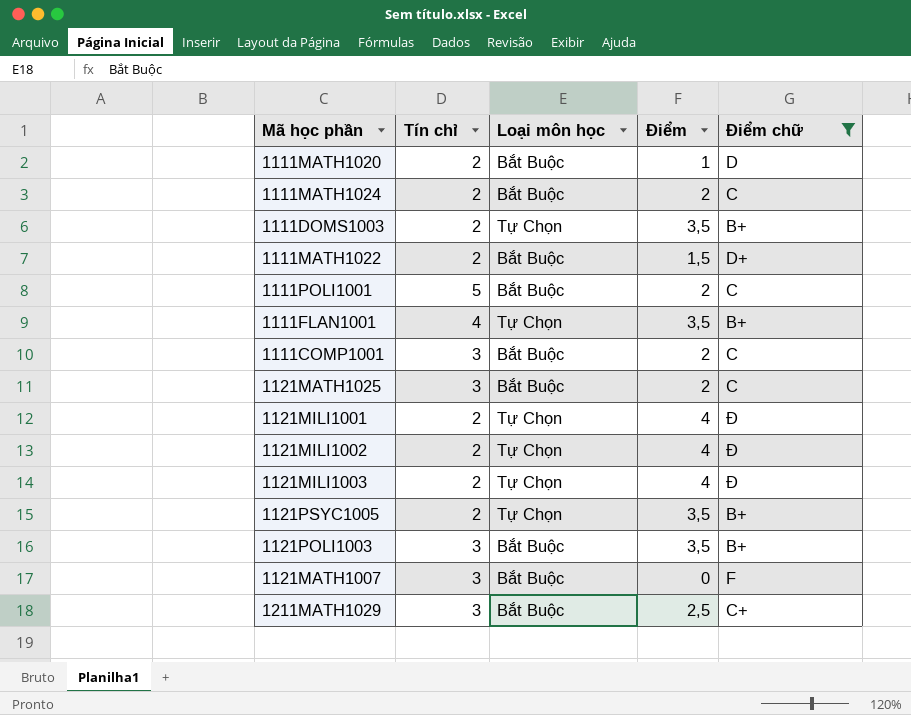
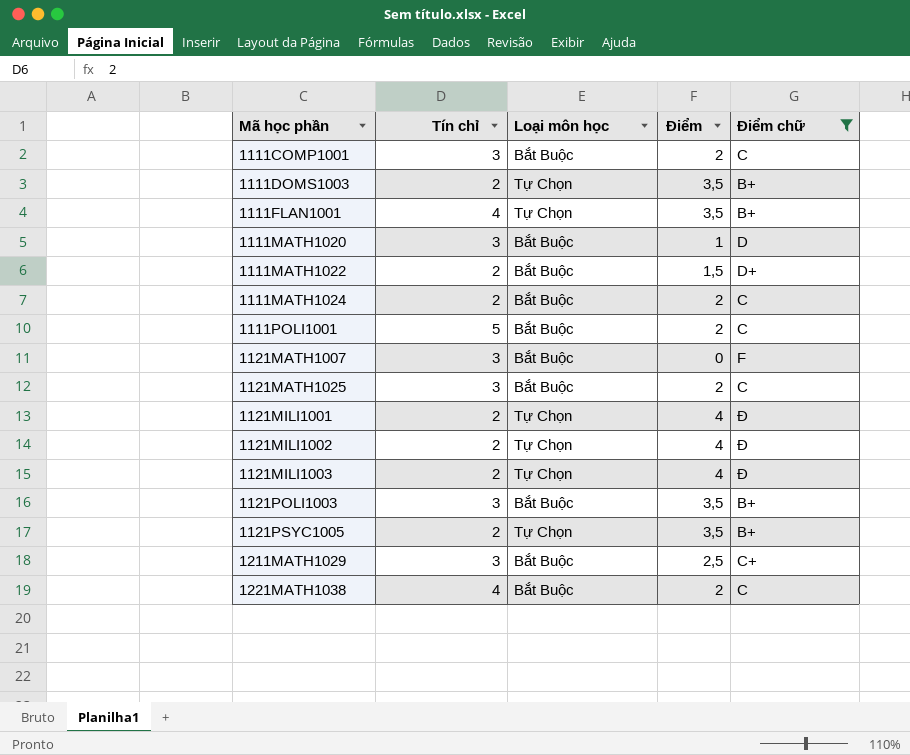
row order: none -> Mã học phần ascending
1111MATH1020 | Tín chỉ: 2 -> 3
row 1221MATH1038: none -> 4 | Bắt Buộc | 2 | C

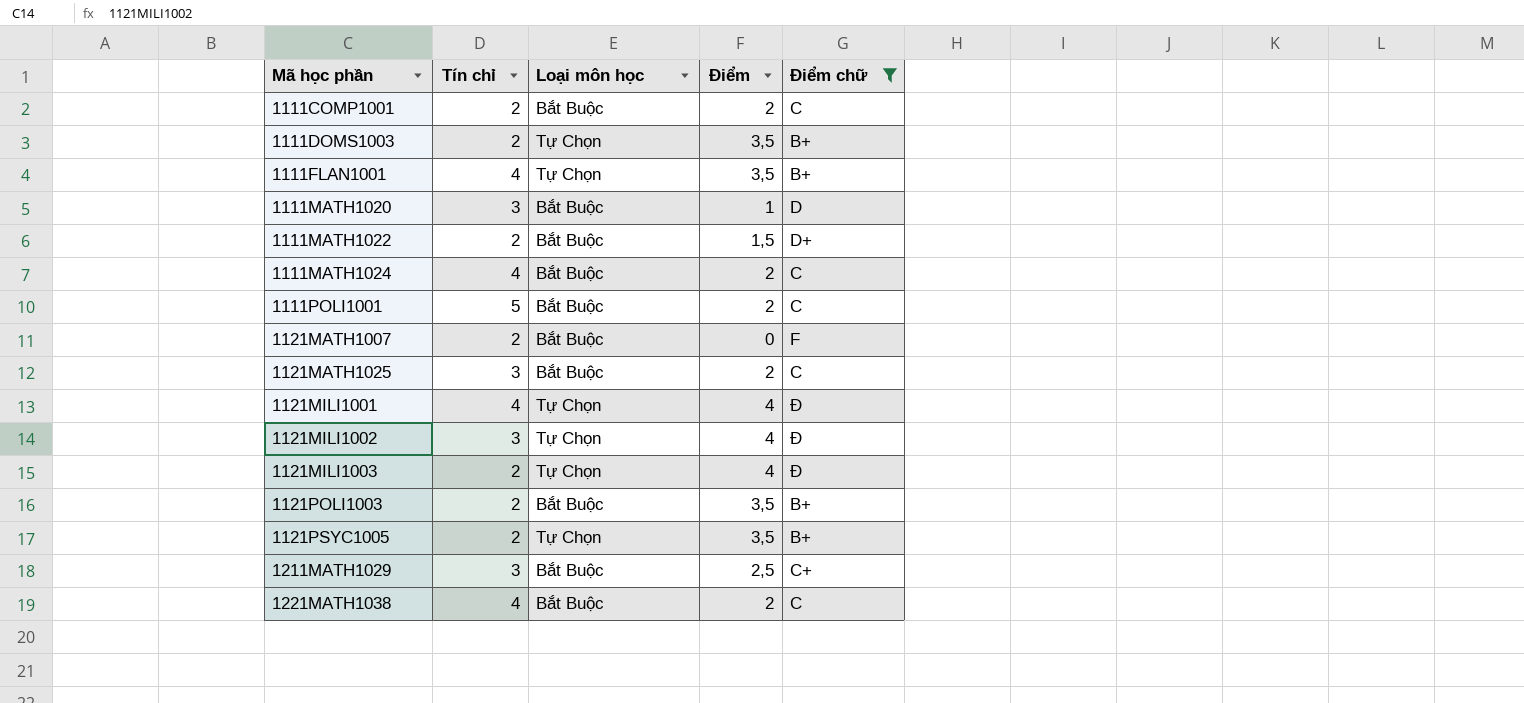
1111COMP1001 | Tín chỉ: 3 -> 2
1111MATH1024 | Tín chỉ: 2 -> 4
1121MATH1007 | Tín chỉ: 3 -> 2
1121MILI1001 | Tín chỉ: 2 -> 4
1121MILI1002 | Tín chỉ: 2 -> 3
1121POLI1003 | Tín chỉ: 3 -> 2

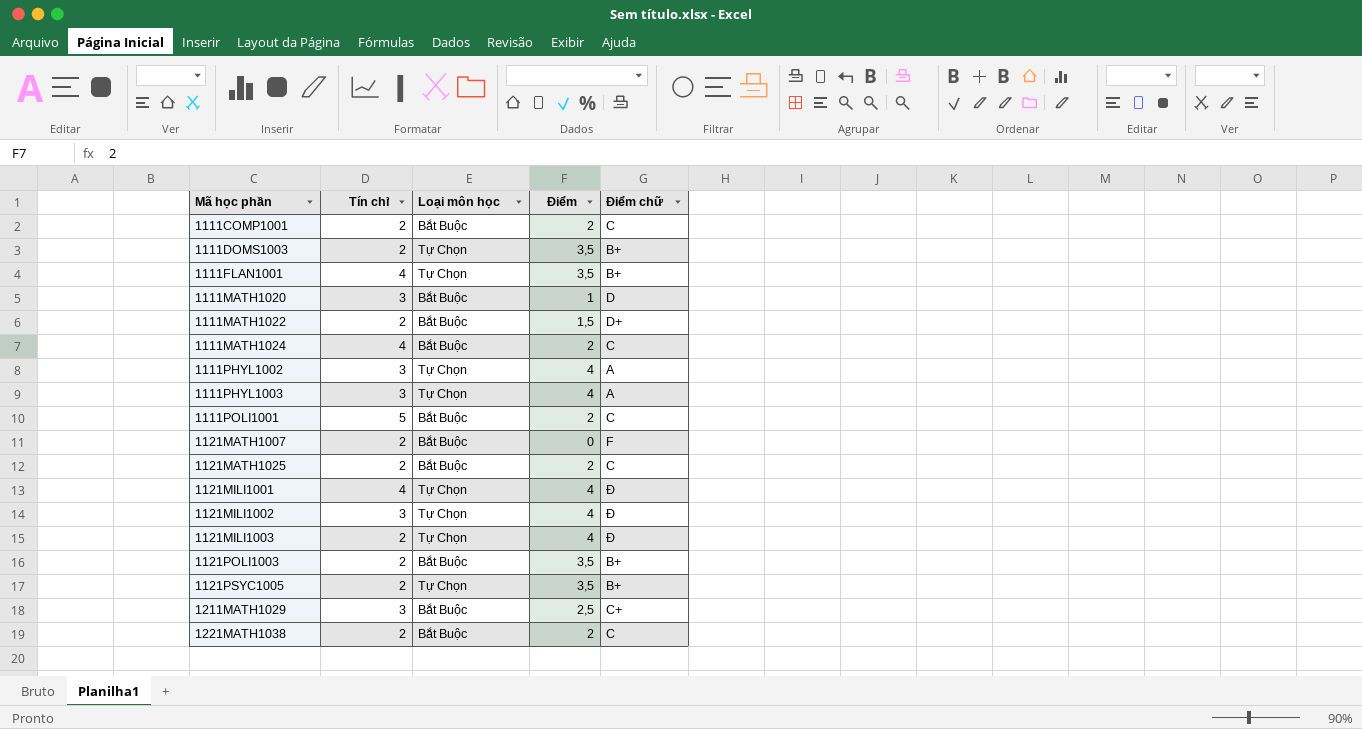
filter: Điểm chữ != A -> none
1121MATH1025 | Tín chỉ: 3 -> 2
1221MATH1038 | Tín chỉ: 4 -> 2

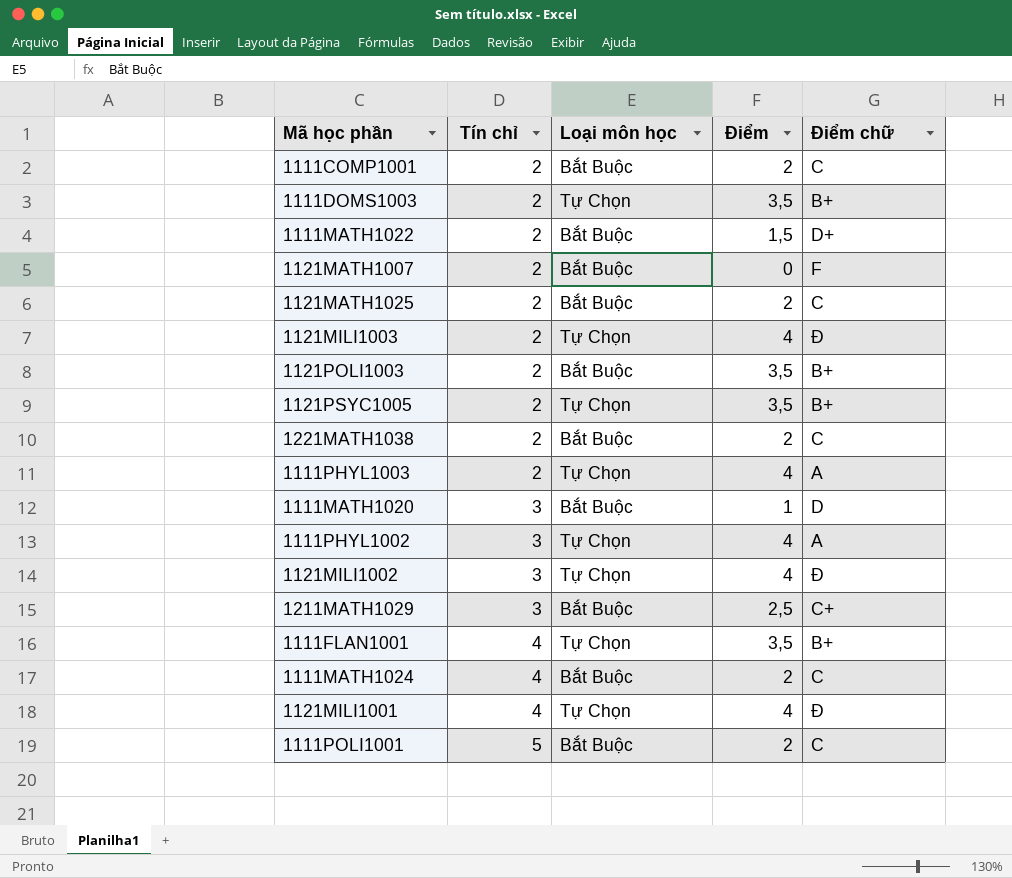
row order: Mã học phần ascending -> Tín chỉ ascending
1111PHYL1003 | Tín chỉ: 3 -> 2

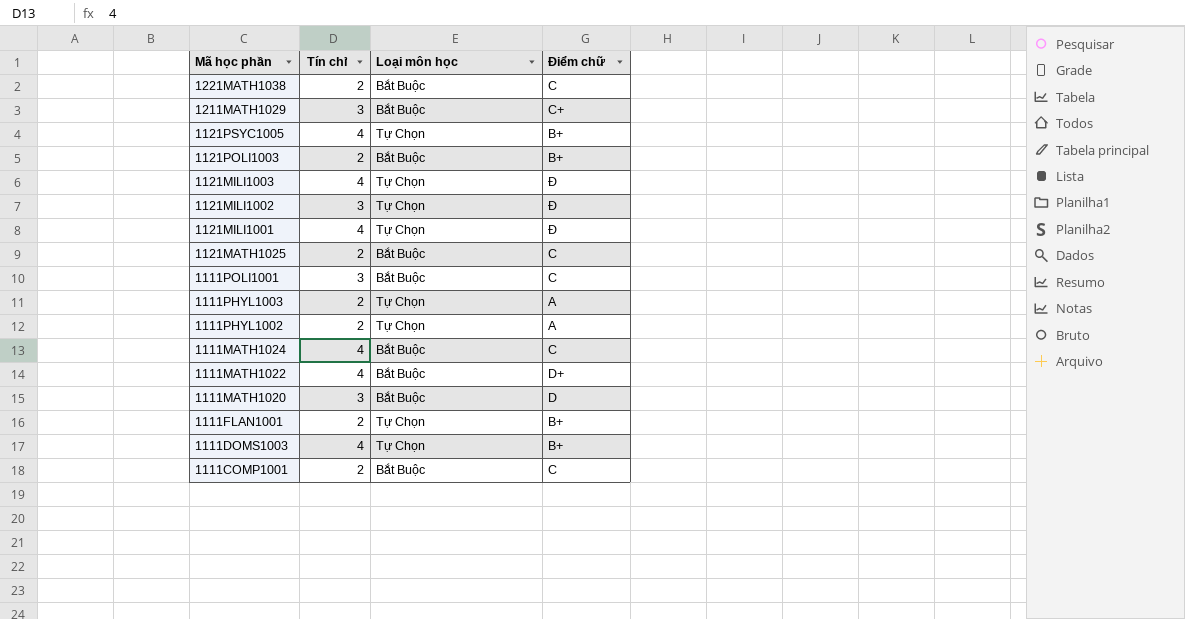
row order: Tín chỉ ascending -> Mã học phần descending
column Điểm | position: 4 -> none
row 1121MATH1007: 2 | Bắt Buộc | 0 | F -> none
1121PSYC1005 | Tín chỉ: 2 -> 4
1121MILI1003 | Tín chỉ: 2 -> 4
1111POLI1001 | Tín chỉ: 5 -> 3
1111PHYL1002 | Tín chỉ: 3 -> 2
1111MATH1022 | Tín chỉ: 2 -> 4
1111FLAN1001 | Tín chỉ: 4 -> 2
1111DOMS1003 | Tín chỉ: 2 -> 4

